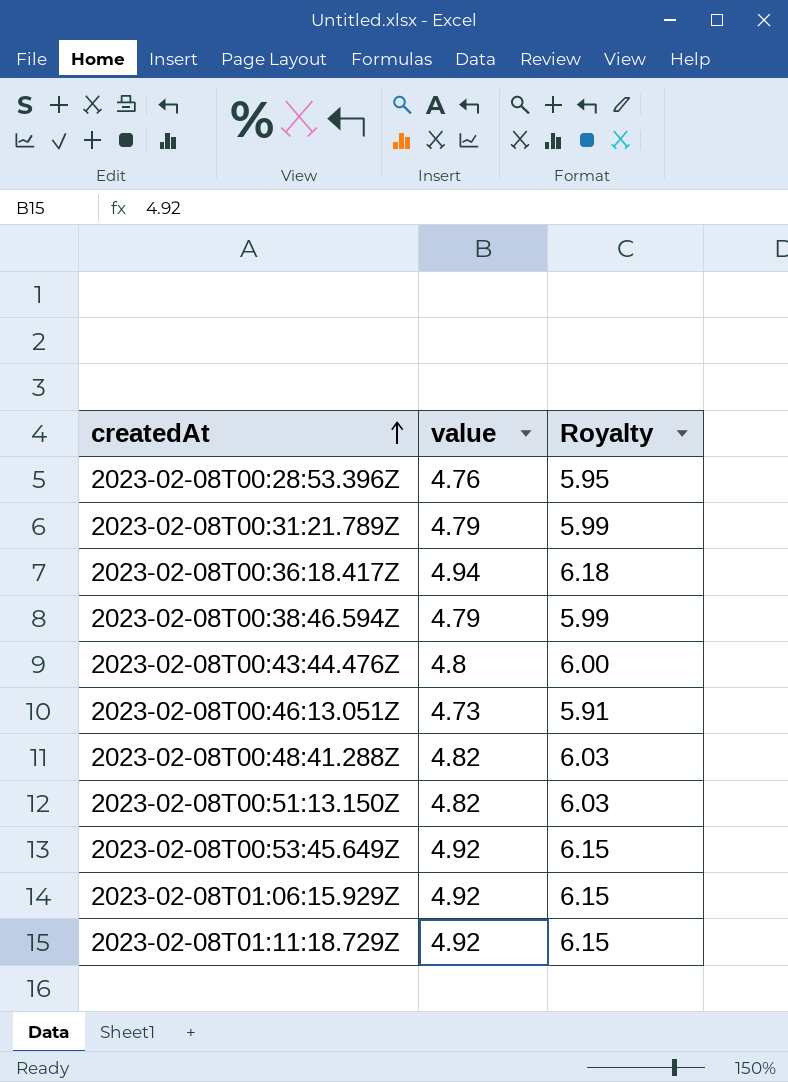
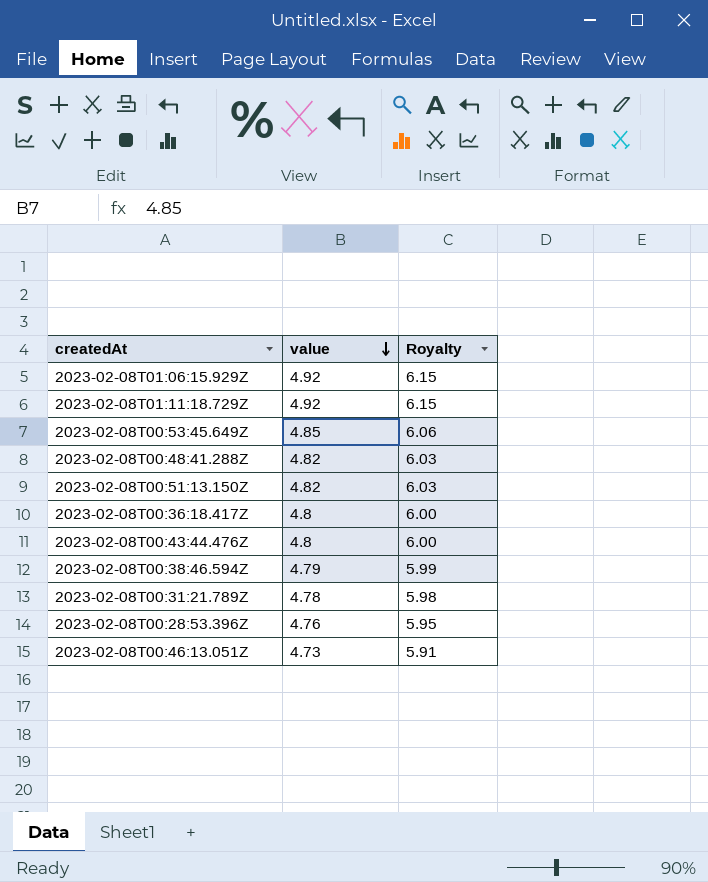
row order: createdAt ascending -> value descending
2023-02-08T00:53:45.649Z | value: 4.92 -> 4.85
2023-02-08T00:53:45.649Z | Royalty: 6.15 -> 6.06
2023-02-08T00:36:18.417Z | value: 4.94 -> 4.8
2023-02-08T00:36:18.417Z | Royalty: 6.18 -> 6.00
2023-02-08T00:31:21.789Z | value: 4.79 -> 4.78
2023-02-08T00:31:21.789Z | Royalty: 5.99 -> 5.98

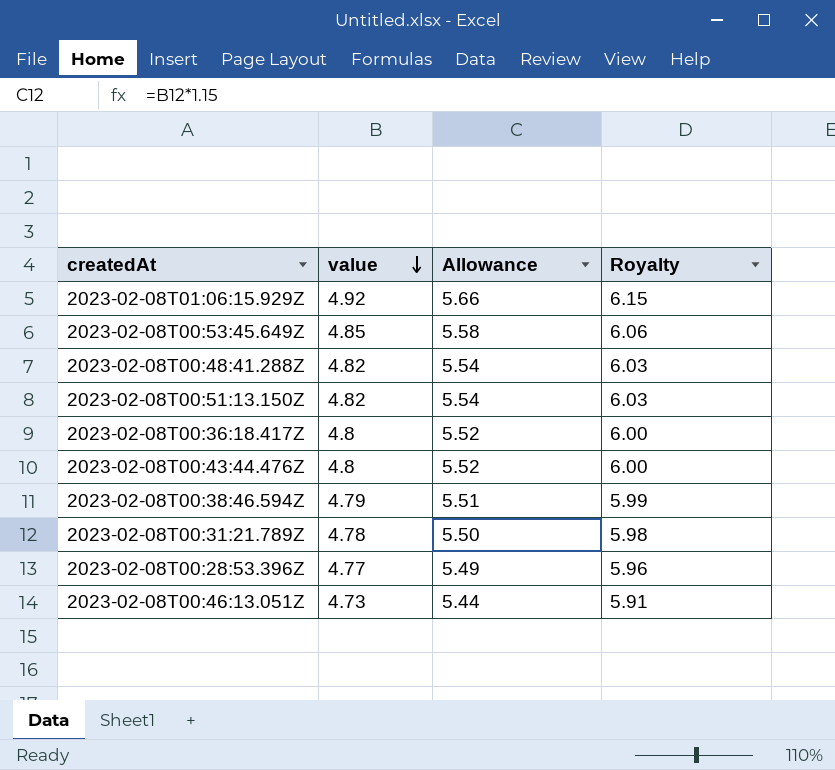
column Allowance | formula: none -> [value] * 1.15
row 2023-02-08T01:11:18.729Z: 4.92 | 6.15 -> none
2023-02-08T00:28:53.396Z | value: 4.76 -> 4.77
2023-02-08T00:28:53.396Z | Royalty: 5.95 -> 5.96

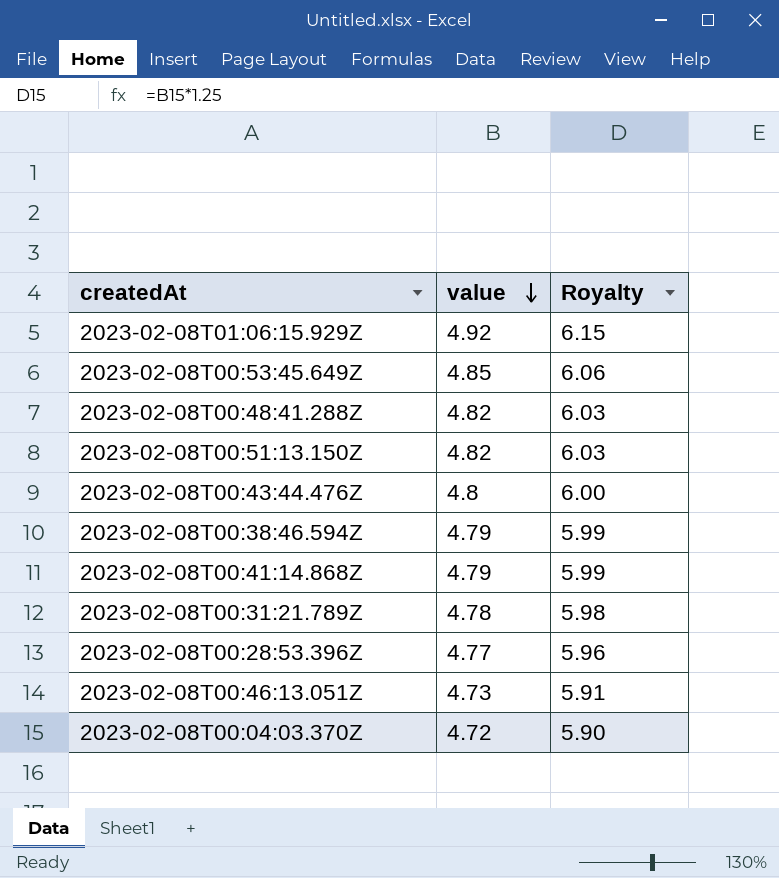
column Allowance | formula: [value] * 1.15 -> none
row 2023-02-08T00:36:18.417Z: 4.8 | 5.52 | 6.00 -> none
row 2023-02-08T00:41:14.868Z: none -> 4.79 | 5.99
row 2023-02-08T00:04:03.370Z: none -> 4.72 | 5.90

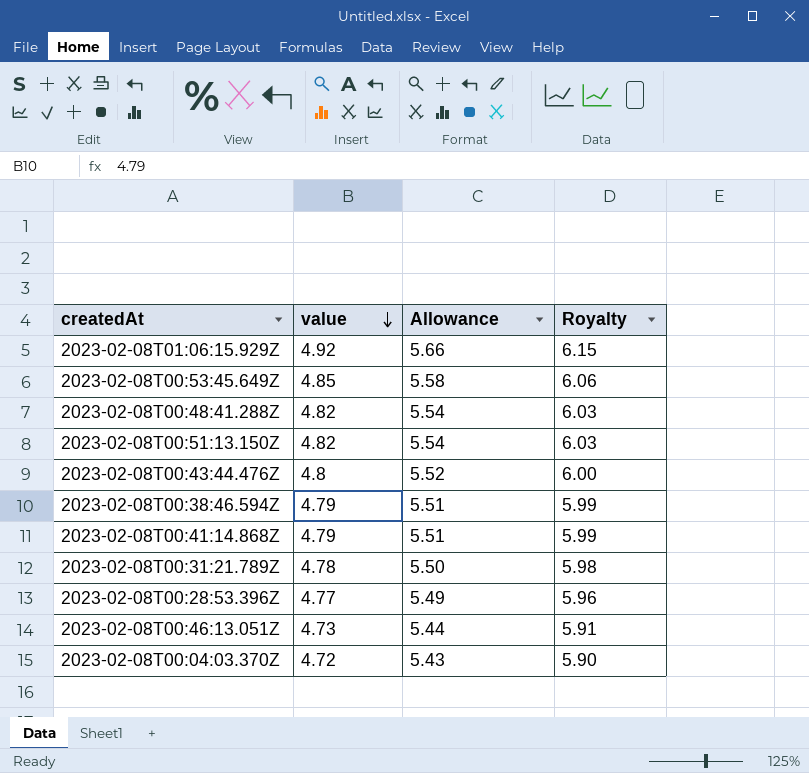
column Allowance | formula: none -> [value] * 1.15

